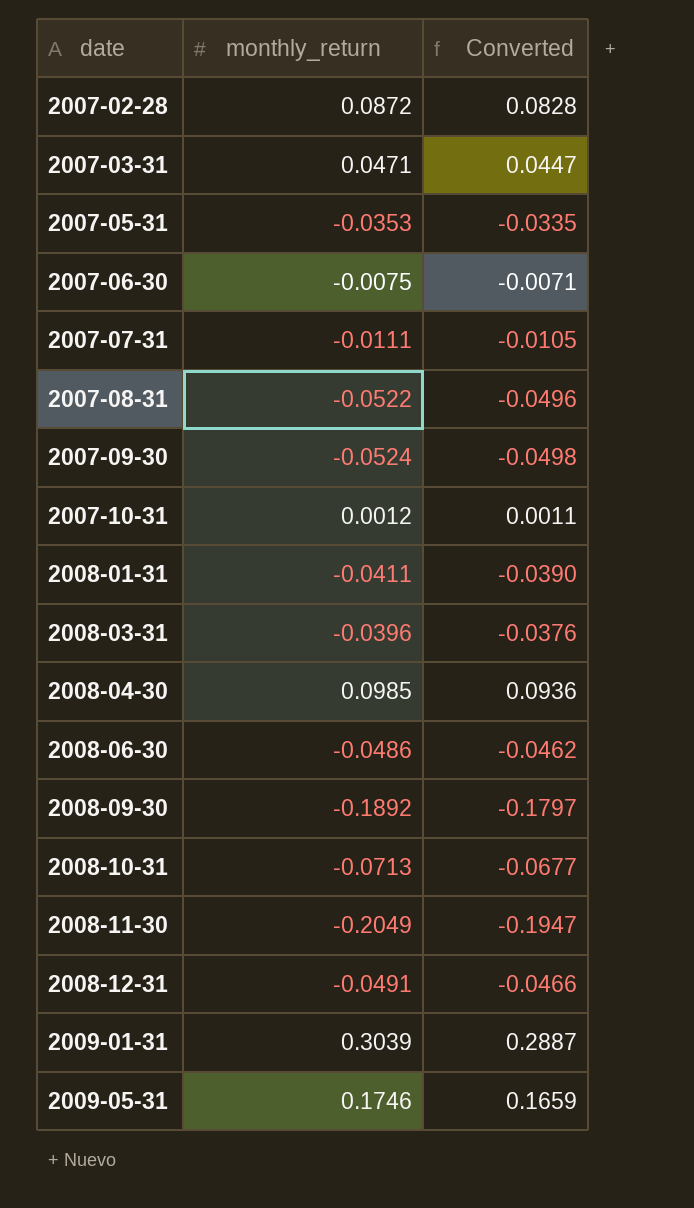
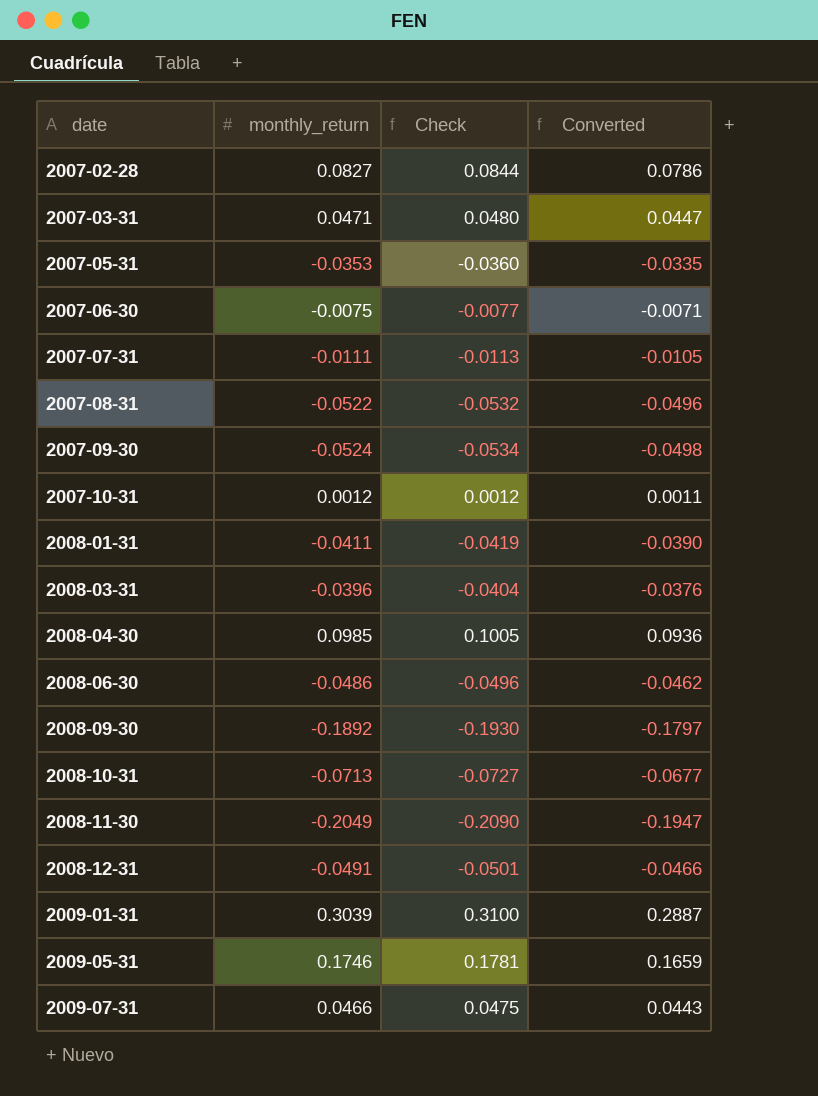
column Check | formula: none -> [monthly_return] * 1.02
2007-02-28 | monthly_return: 0.0872 -> 0.0827
2007-02-28 | Converted: 0.0828 -> 0.0786
row 2009-07-31: none -> 0.0466 | 0.0475 | 0.0443

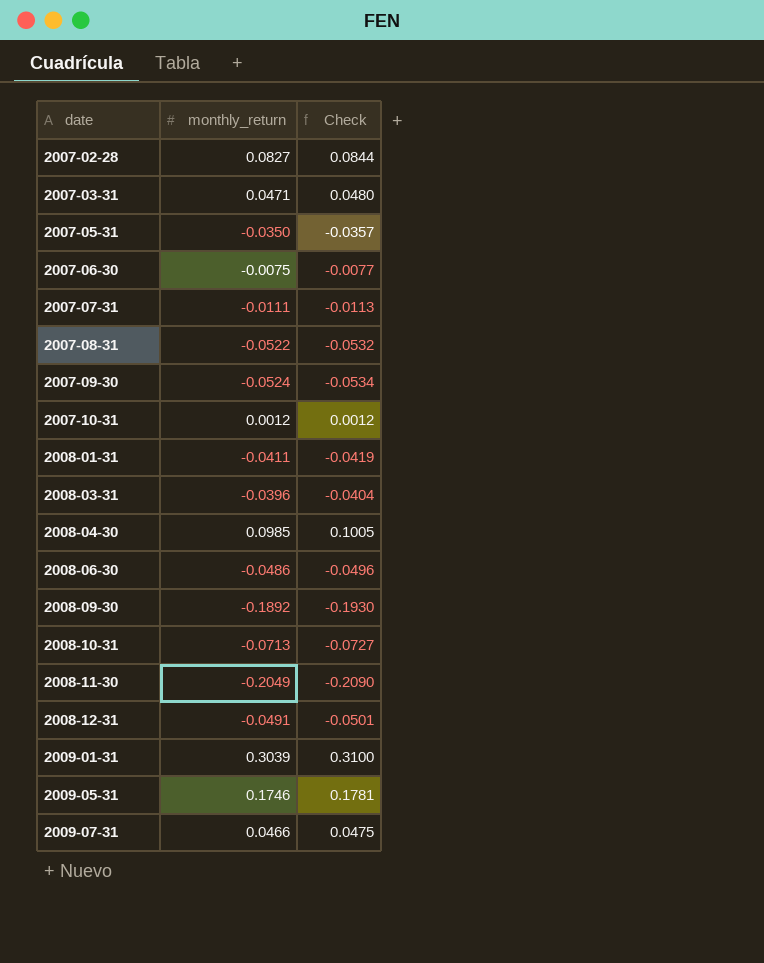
column Converted | formula: [monthly_return] * 0.95 -> none
2007-05-31 | monthly_return: -0.0353 -> -0.0350
2007-05-31 | Check: -0.0360 -> -0.0357

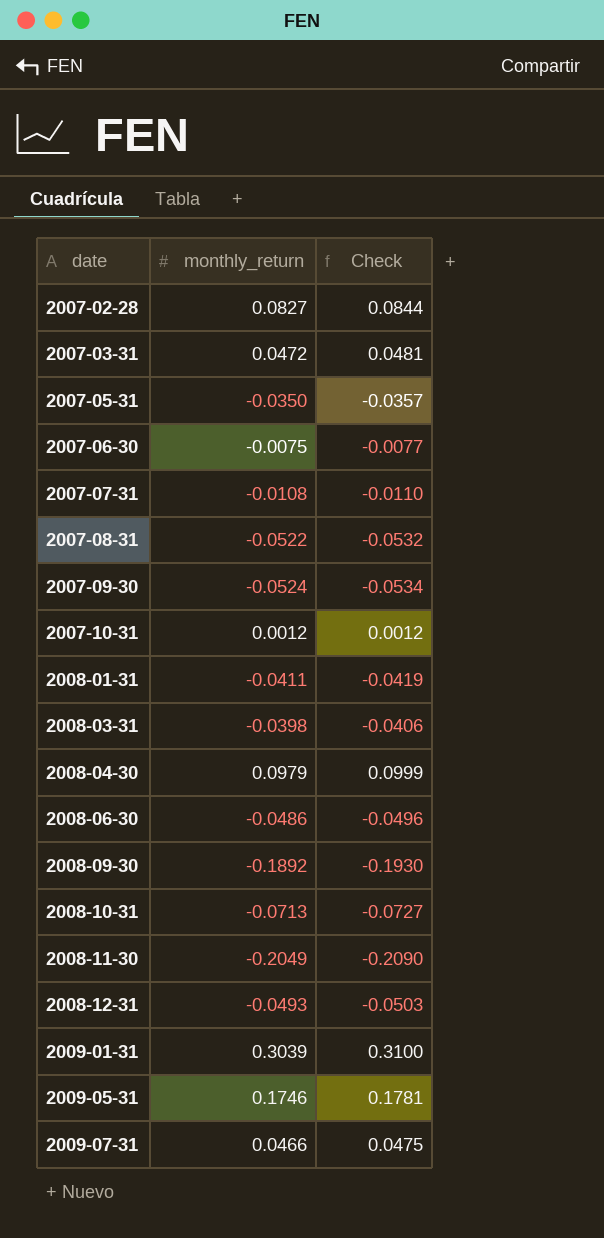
2007-03-31 | monthly_return: 0.0471 -> 0.0472
2007-03-31 | Check: 0.0480 -> 0.0481
2007-07-31 | monthly_return: -0.0111 -> -0.0108
2007-07-31 | Check: -0.0113 -> -0.0110
2008-03-31 | monthly_return: -0.0396 -> -0.0398
2008-03-31 | Check: -0.0404 -> -0.0406
2008-04-30 | monthly_return: 0.0985 -> 0.0979
2008-04-30 | Check: 0.1005 -> 0.0999
2008-12-31 | monthly_return: -0.0491 -> -0.0493
2008-12-31 | Check: -0.0501 -> -0.0503

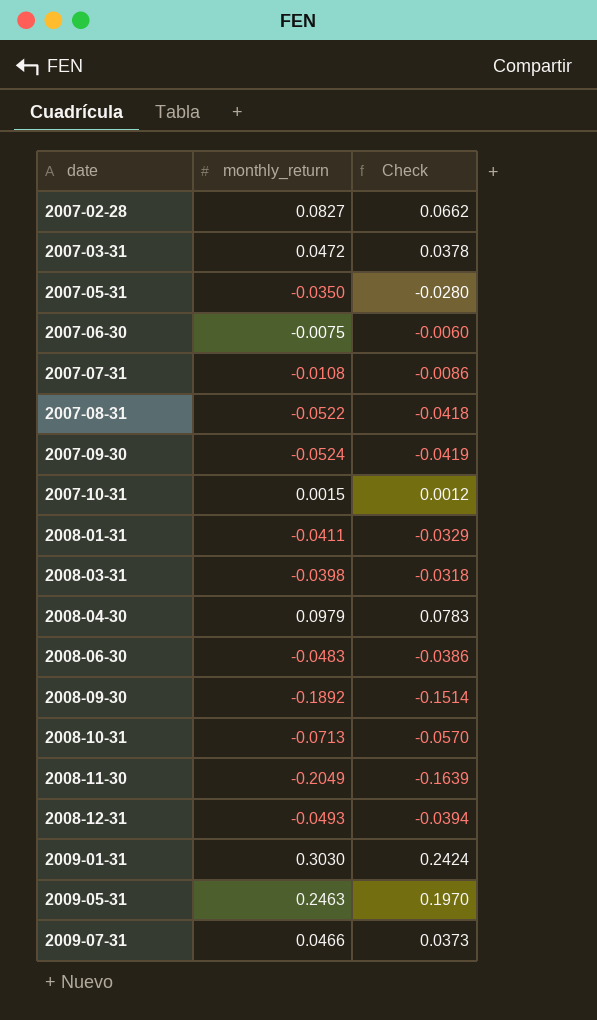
column Check | formula: [monthly_return] * 1.02 -> [monthly_return] * 0.8
2007-10-31 | monthly_return: 0.0012 -> 0.0015
2008-06-30 | monthly_return: -0.0486 -> -0.0483
2009-01-31 | monthly_return: 0.3039 -> 0.3030
2009-05-31 | monthly_return: 0.1746 -> 0.2463

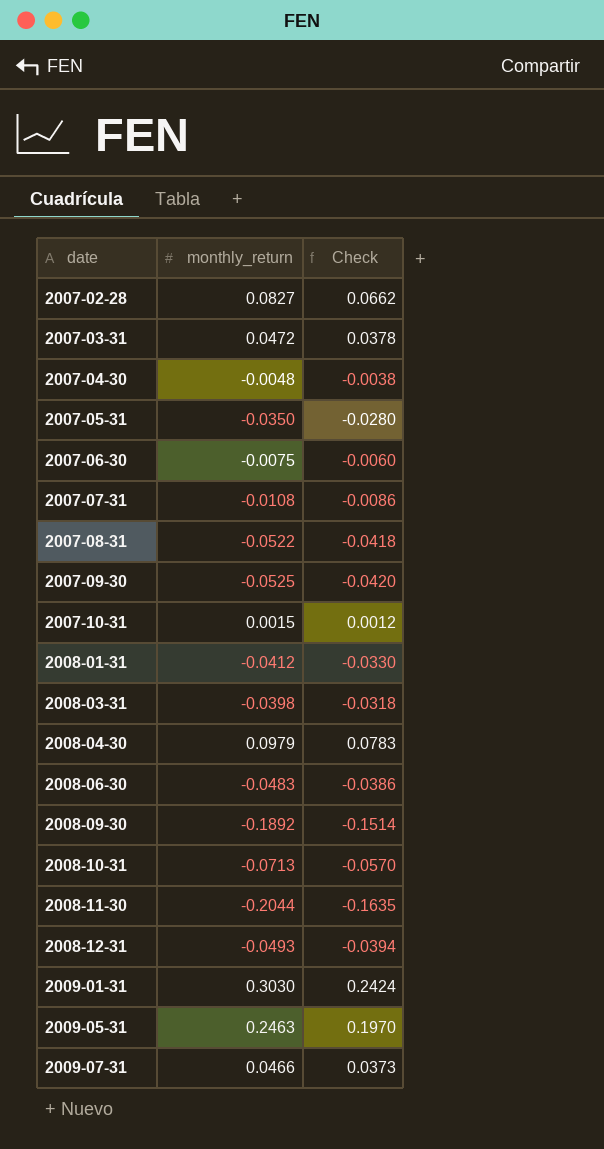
row 2007-04-30: none -> -0.0048 | -0.0038
2007-09-30 | monthly_return: -0.0524 -> -0.0525
2007-09-30 | Check: -0.0419 -> -0.0420
2008-01-31 | monthly_return: -0.0411 -> -0.0412
2008-01-31 | Check: -0.0329 -> -0.0330
2008-11-30 | monthly_return: -0.2049 -> -0.2044
2008-11-30 | Check: -0.1639 -> -0.1635

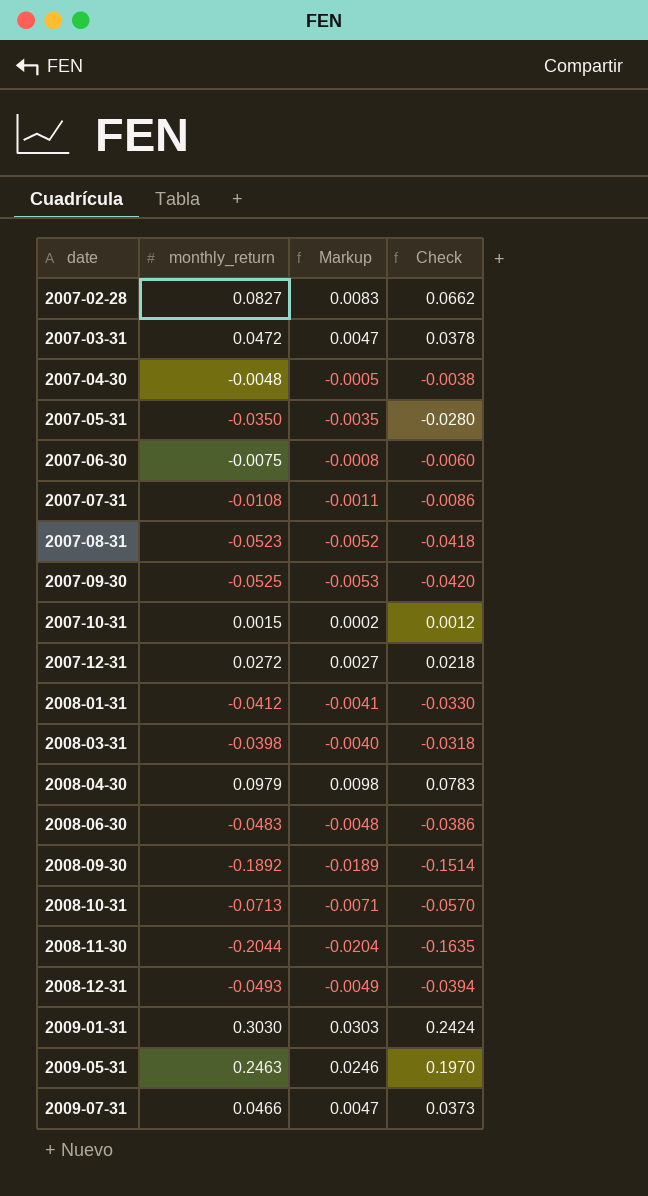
column Markup | formula: none -> [monthly_return] * 0.1
2007-08-31 | monthly_return: -0.0522 -> -0.0523
row 2007-12-31: none -> 0.0272 | 0.0027 | 0.0218

